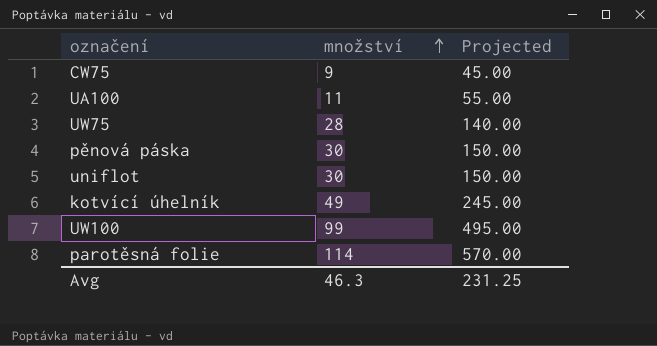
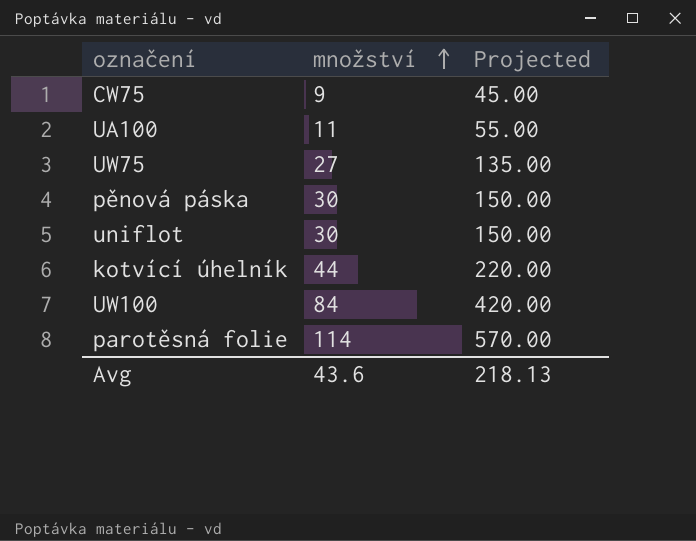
UW75 | množství: 28 -> 27
UW75 | Projected: 140.00 -> 135.00
kotvící úhelník | množství: 49 -> 44
kotvící úhelník | Projected: 245.00 -> 220.00
UW100 | množství: 99 -> 84
UW100 | Projected: 495.00 -> 420.00
Avg | množství: 46.3 -> 43.6
Avg | Projected: 231.25 -> 218.13

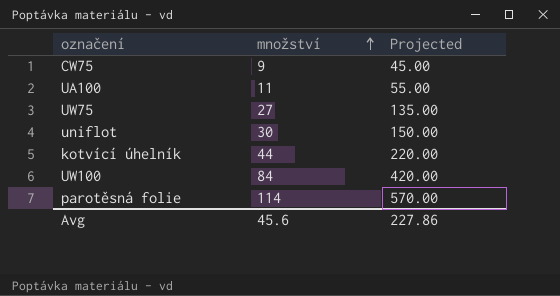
row pěnová páska: 30 | 150.00 -> none
Avg | množství: 43.6 -> 45.6
Avg | Projected: 218.13 -> 227.86

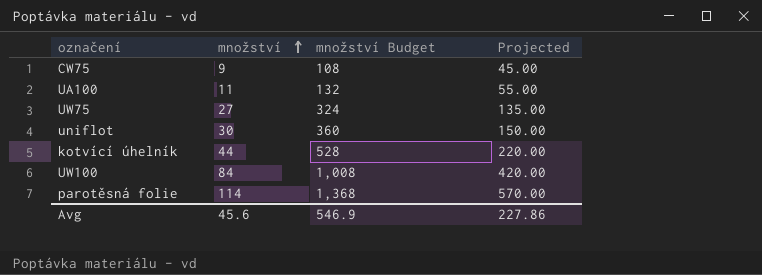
column množství Budget | formula: none -> [množství] * 12

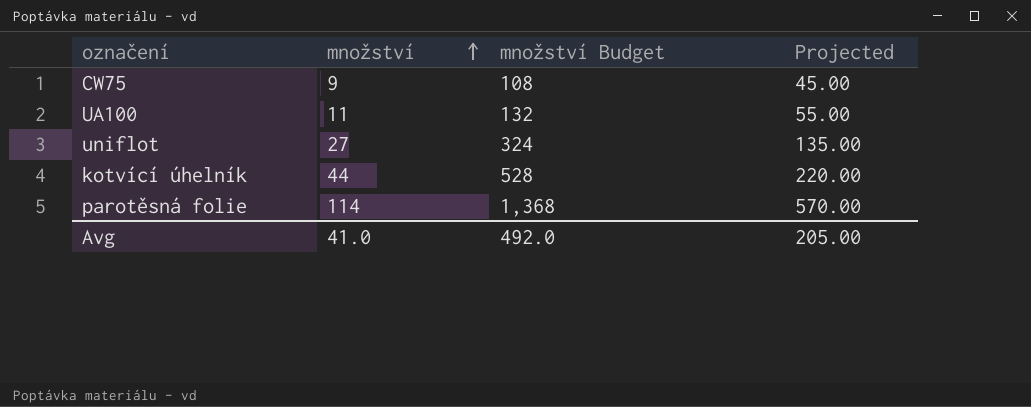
row UW75: 27 | 324 | 135.00 -> none
row UW100: 84 | 1,008 | 420.00 -> none
uniflot | množství: 30 -> 27
uniflot | množství Budget: 360 -> 324
uniflot | Projected: 150.00 -> 135.00
Avg | množství: 45.6 -> 41.0
Avg | množství Budget: 546.9 -> 492.0
Avg | Projected: 227.86 -> 205.00

